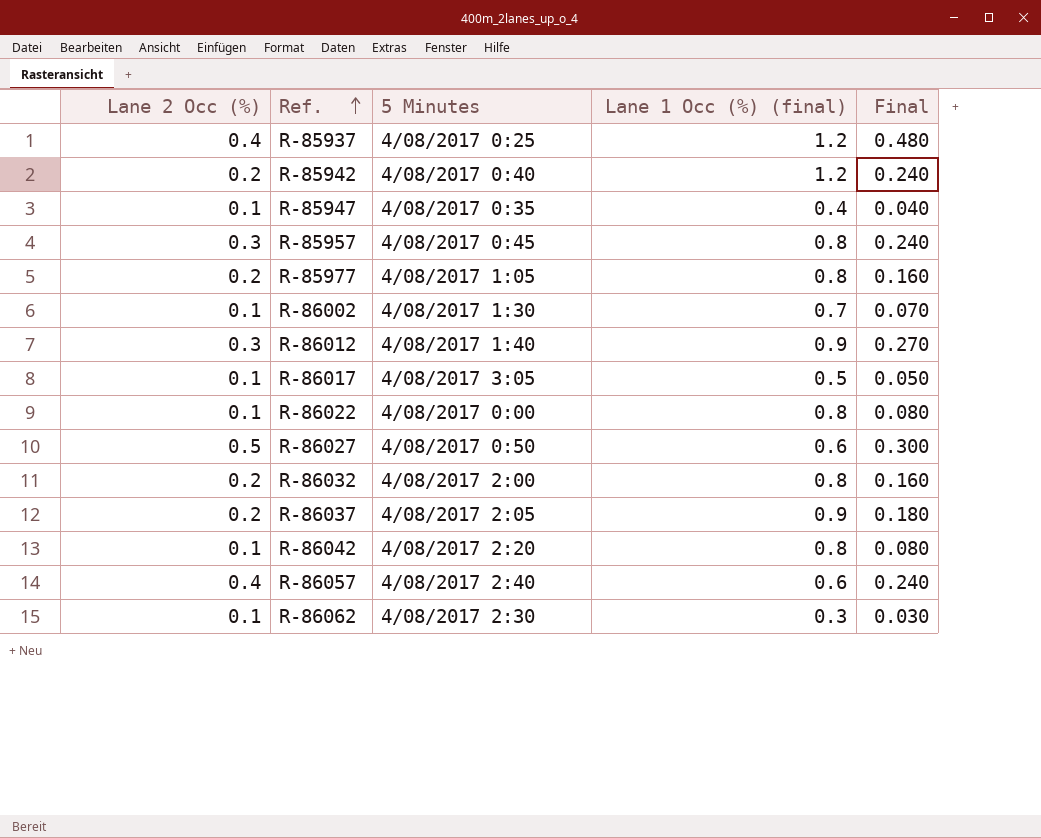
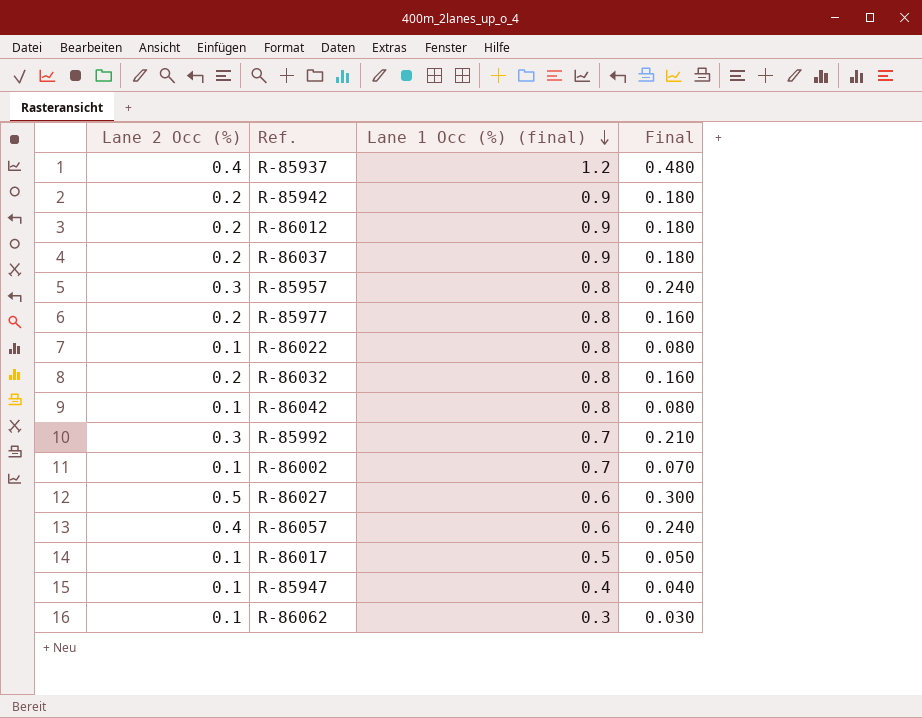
row order: Ref. ascending -> Lane 1 Occ (%) (final) descending
column 5 Minutes | position: 3 -> none
R-85942 | Lane 1 Occ (%) (final): 1.2 -> 0.9
R-85942 | Final: 0.240 -> 0.180
R-86012 | Lane 2 Occ (%): 0.3 -> 0.2
R-86012 | Final: 0.270 -> 0.180
row R-85992: none -> 0.3 | 0.7 | 0.210

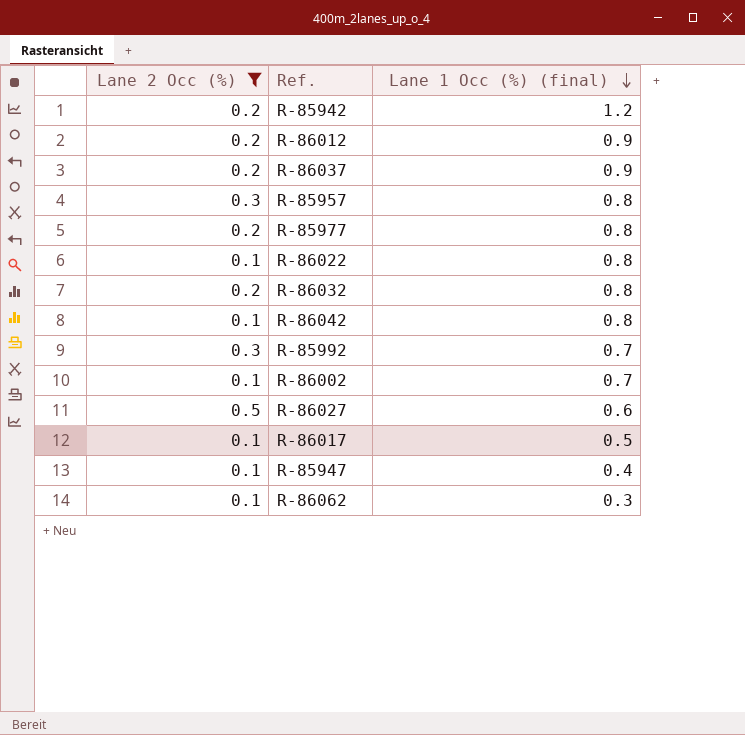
filter: none -> Lane 2 Occ (%) != 0.4
column Final | formula: [Lane 2 Occ (%)] * [Lane 1 Occ (%) (final)] -> none
R-85942 | Lane 1 Occ (%) (final): 0.9 -> 1.2

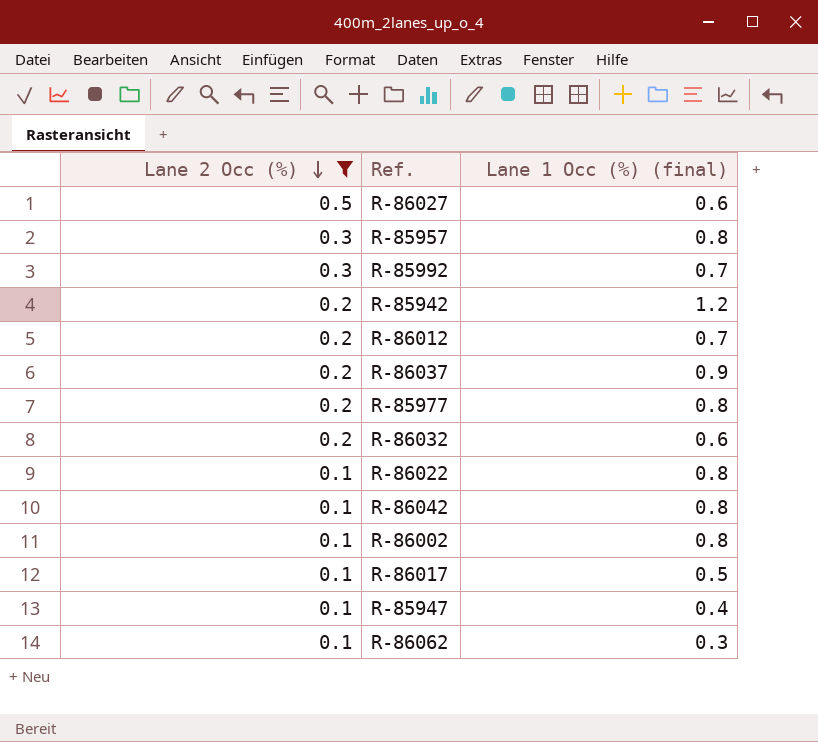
row order: Lane 1 Occ (%) (final) descending -> Lane 2 Occ (%) descending
R-86012 | Lane 1 Occ (%) (final): 0.9 -> 0.7
R-86032 | Lane 1 Occ (%) (final): 0.8 -> 0.6
R-86002 | Lane 1 Occ (%) (final): 0.7 -> 0.8

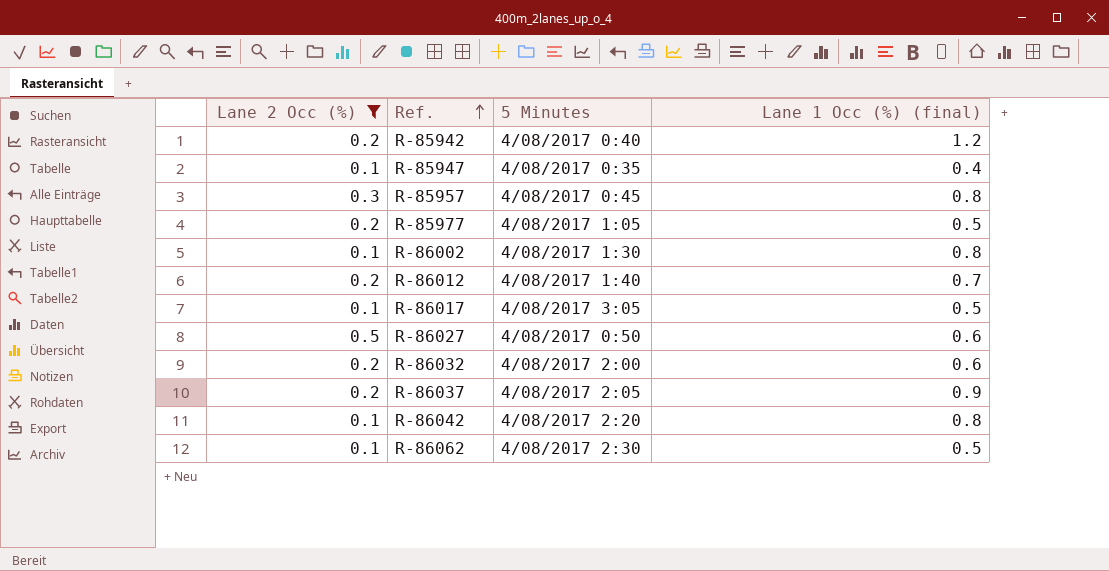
row order: Lane 2 Occ (%) descending -> Ref. ascending
column 5 Minutes | position: none -> 3
row R-85992: 0.3 | 0.7 -> none
row R-86022: 0.1 | 0.8 -> none
R-85977 | Lane 1 Occ (%) (final): 0.8 -> 0.5
R-86062 | Lane 1 Occ (%) (final): 0.3 -> 0.5

